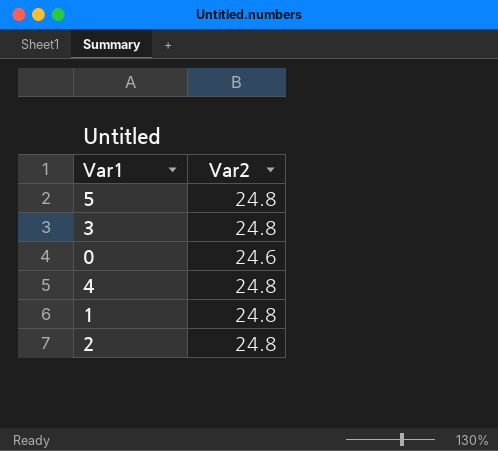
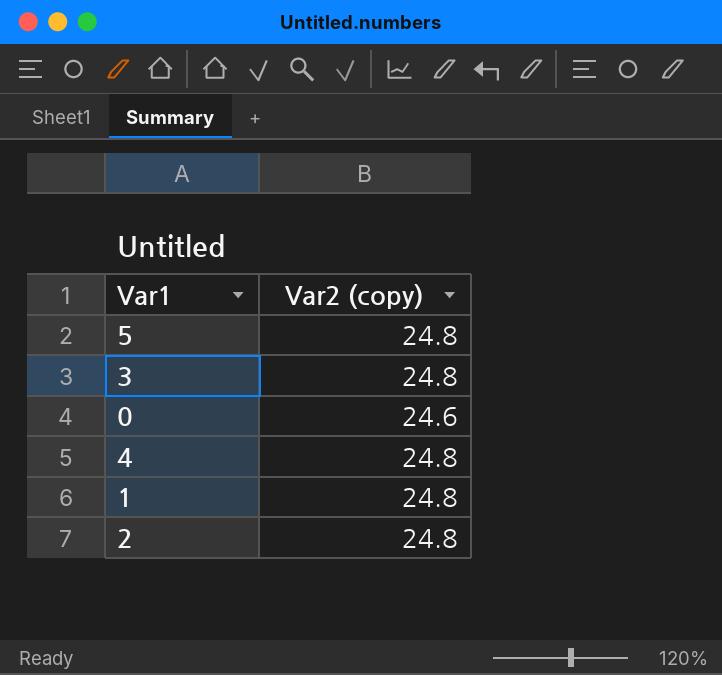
column name: Var2 -> Var2 (copy)

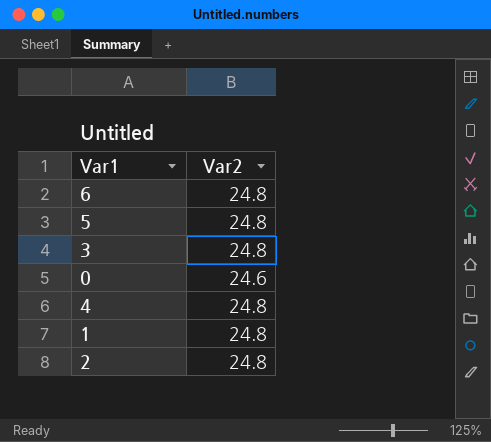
column name: Var2 (copy) -> Var2
row 6: none -> 24.8

